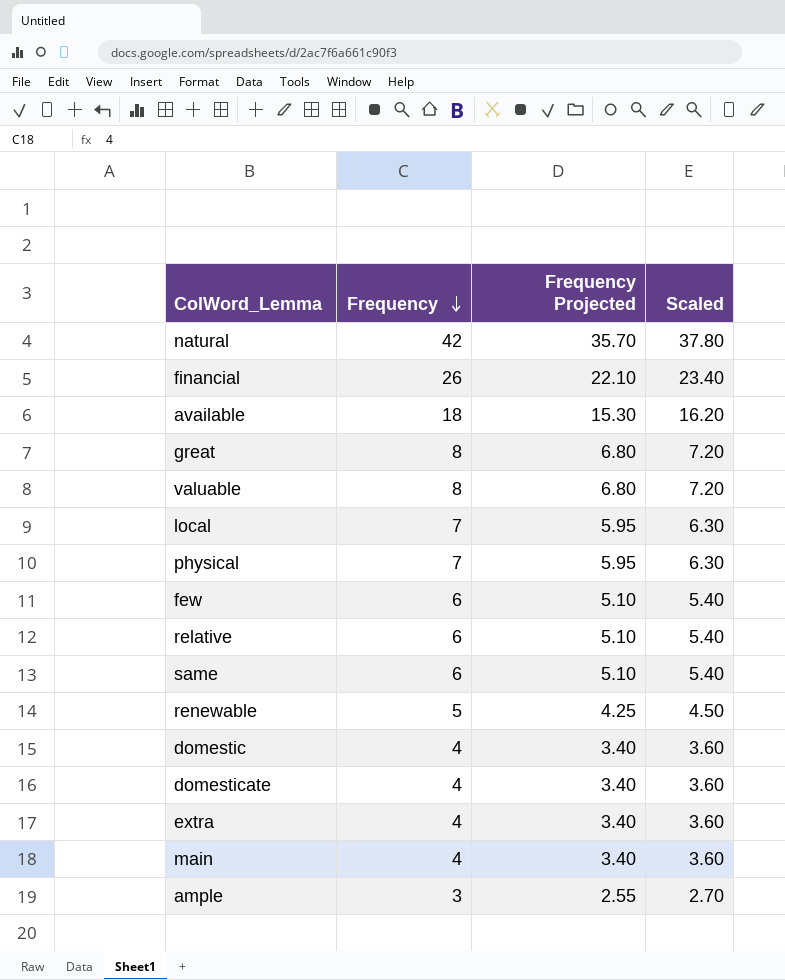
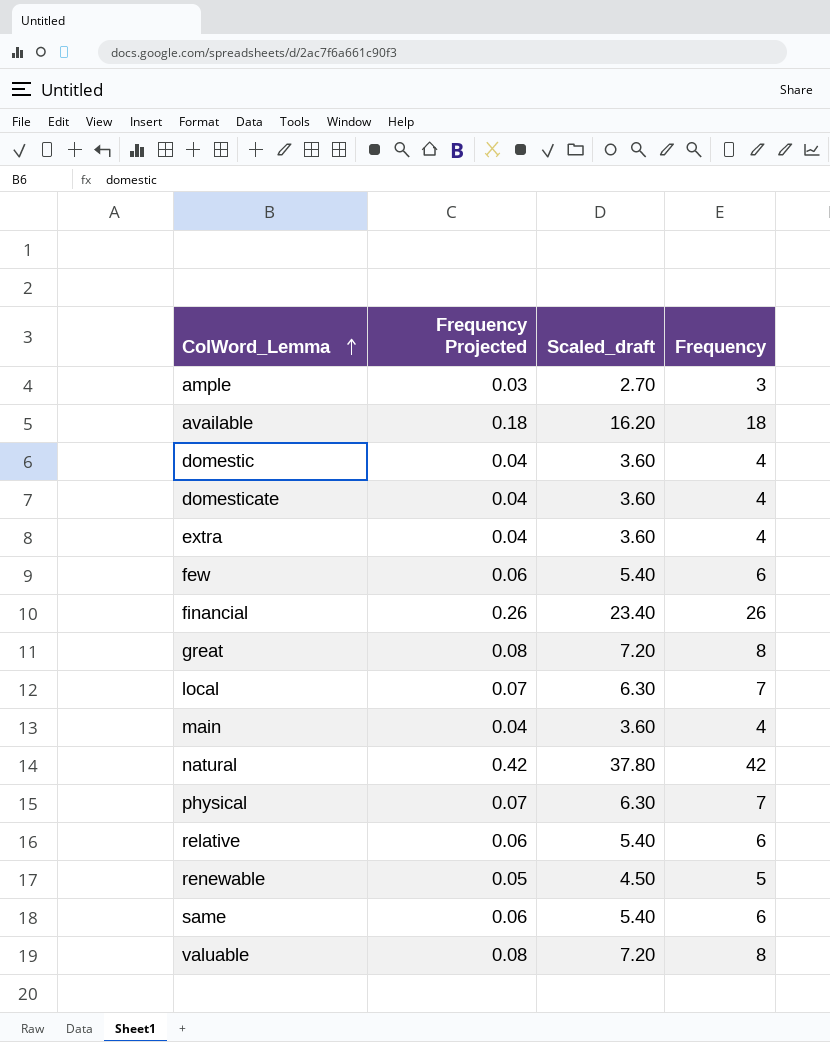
row order: Frequency descending -> ColWord_Lemma ascending
column Frequency Projected | formula: [Frequency] * 0.85 -> [Frequency] * 0.01
column name: Scaled -> Scaled_draft
column Frequency | position: 2 -> 4

